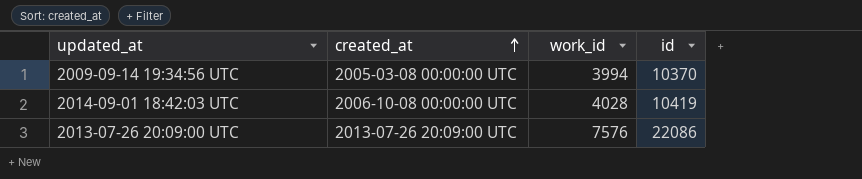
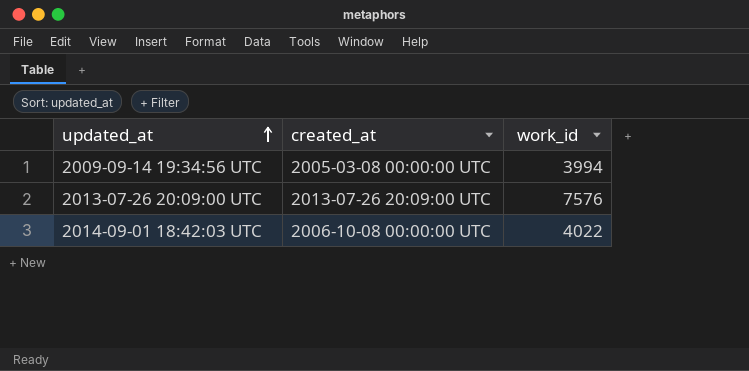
row order: created_at ascending -> updated_at ascending
column id | position: 4 -> none
2014-09-01 18:42:03 UTC | work_id: 4028 -> 4022

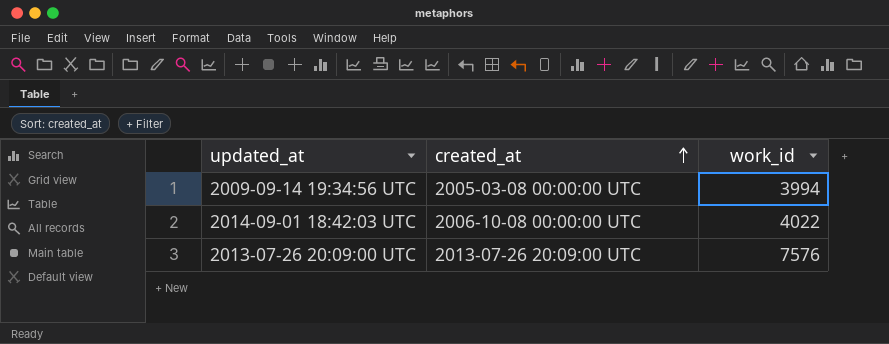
row order: updated_at ascending -> created_at ascending

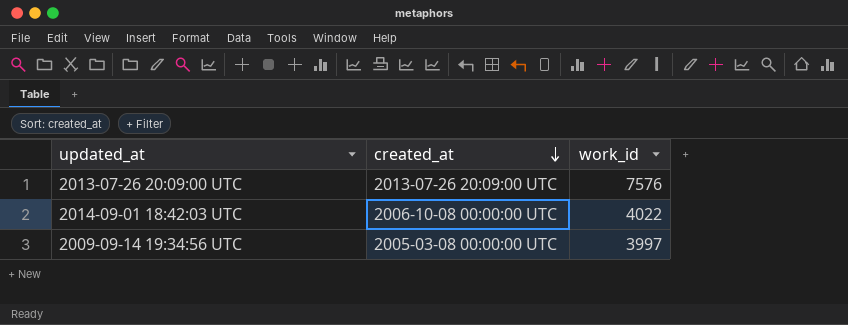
row order: created_at ascending -> created_at descending
2009-09-14 19:34:56 UTC | work_id: 3994 -> 3997

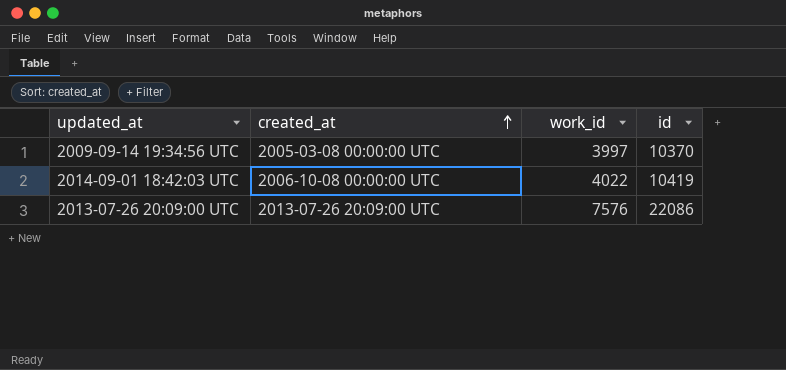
row order: created_at descending -> created_at ascending
column id | position: none -> 4

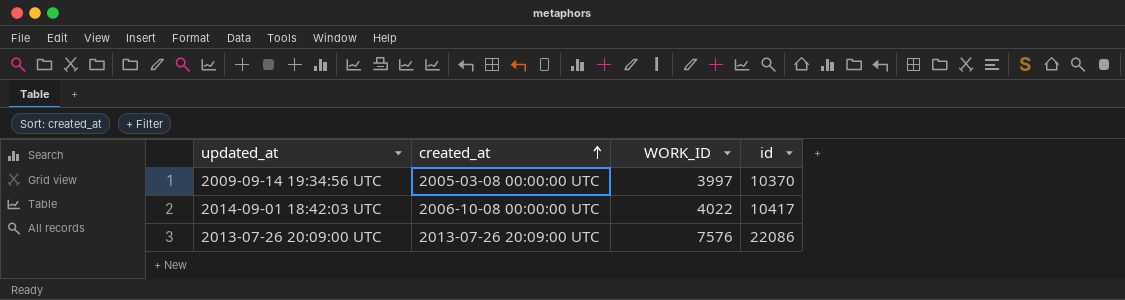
column name: work_id -> WORK_ID
2014-09-01 18:42:03 UTC | id: 10419 -> 10417

